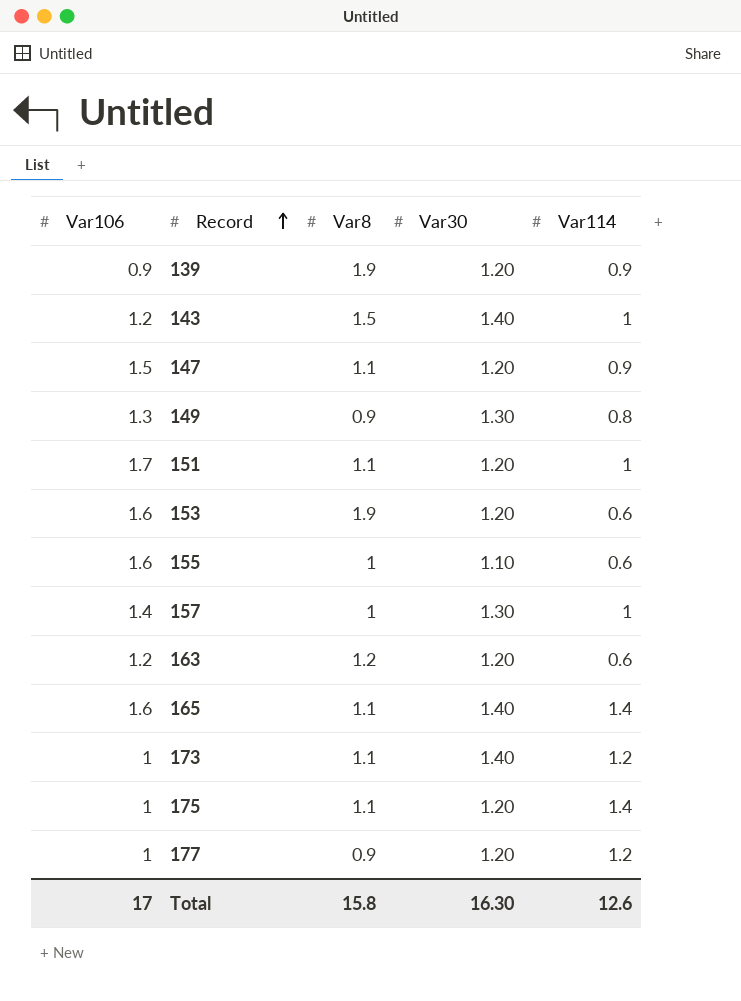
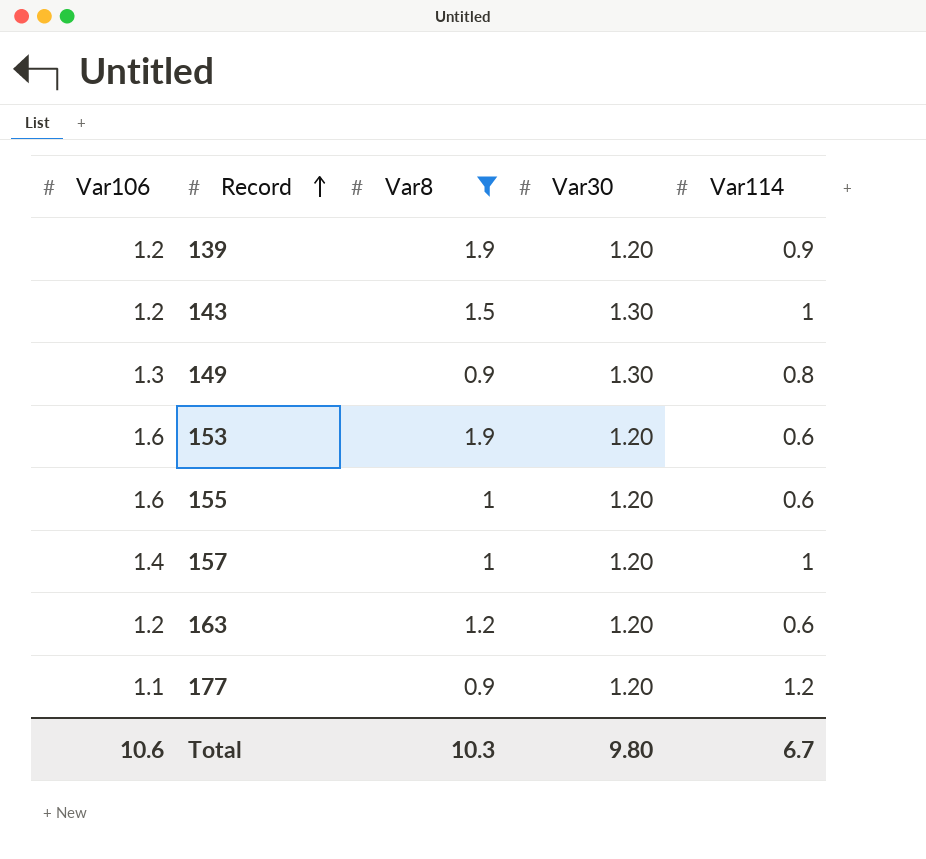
filter: none -> Var8 != 1.1
139 | Var106: 0.9 -> 1.2
143 | Var30: 1.40 -> 1.30
155 | Var30: 1.10 -> 1.20
157 | Var30: 1.30 -> 1.20
177 | Var106: 1 -> 1.1
Total | Var106: 17 -> 10.6
Total | Var8: 15.8 -> 10.3
Total | Var30: 16.30 -> 9.80
Total | Var114: 12.6 -> 6.7

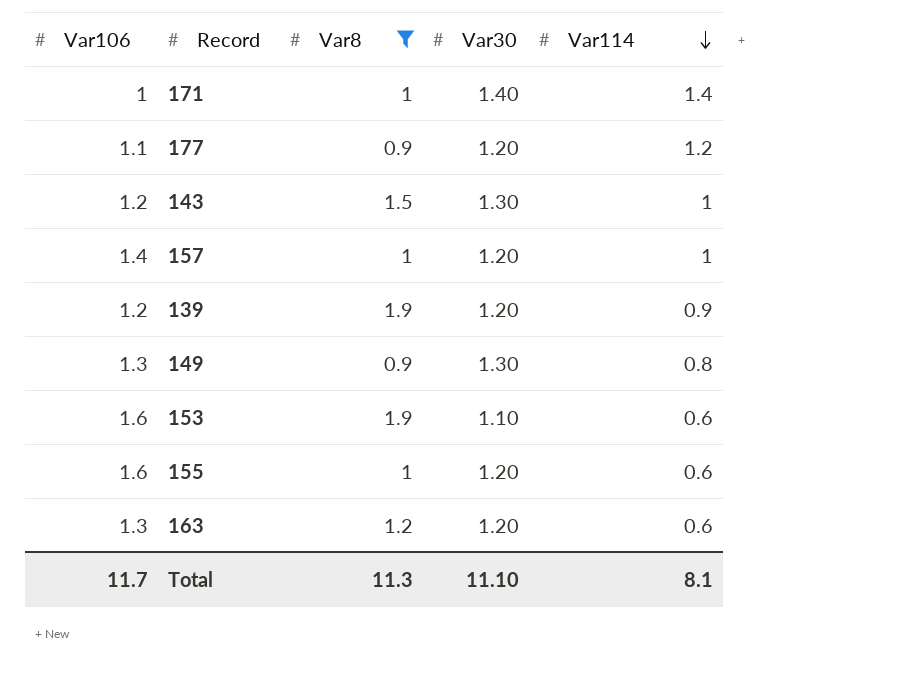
row order: Record ascending -> Var114 descending
row 171: none -> 1 | 1 | 1.40 | 1.4
153 | Var30: 1.20 -> 1.10
163 | Var106: 1.2 -> 1.3
Total | Var106: 10.6 -> 11.7
Total | Var8: 10.3 -> 11.3
Total | Var30: 9.80 -> 11.10
Total | Var114: 6.7 -> 8.1

